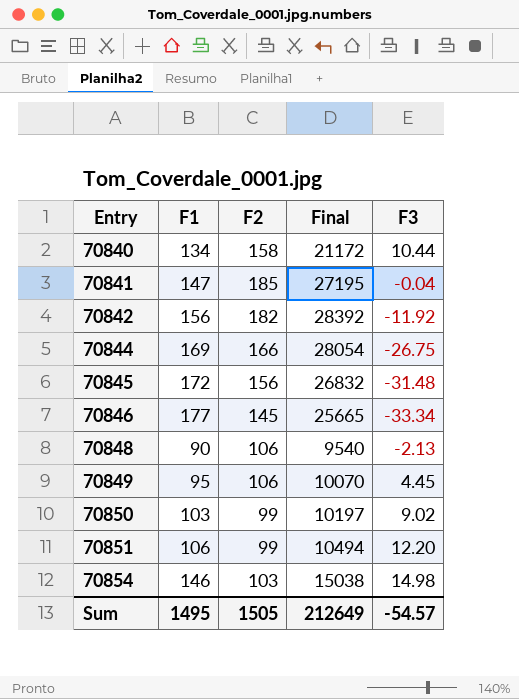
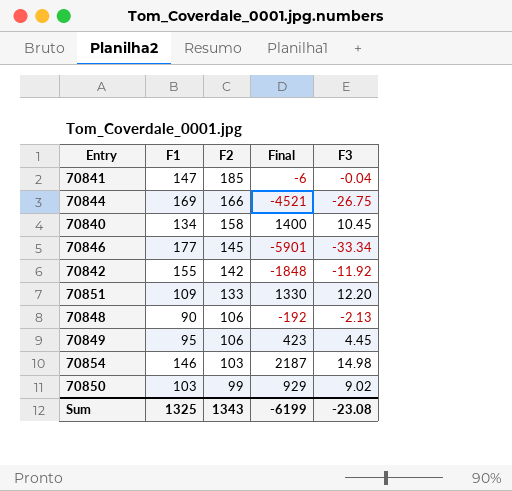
row order: Entry ascending -> F2 descending
column Final | formula: [F1] * [F2] -> [F1] * [F3]
row 70845: 172 | 156 | 26832 | -31.48 -> none
70840 | F3: 10.44 -> 10.45
70842 | F1: 156 -> 155
70842 | F2: 182 -> 142
70851 | F1: 106 -> 109
70851 | F2: 99 -> 133
Sum | F1: 1495 -> 1325
Sum | F2: 1505 -> 1343
Sum | Final: 212649 -> -6199
Sum | F3: -54.57 -> -23.08

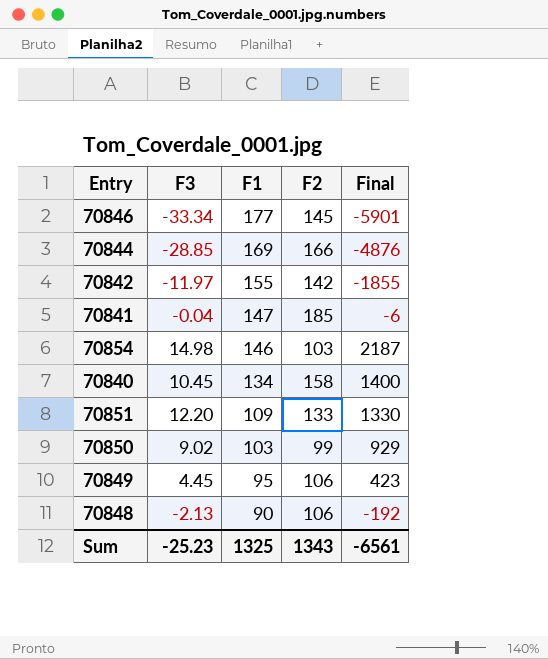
row order: F2 descending -> F1 descending
column F3 | position: 5 -> 2
70844 | F3: -26.75 -> -28.85
70844 | Final: -4521 -> -4876
70842 | F3: -11.92 -> -11.97
70842 | Final: -1848 -> -1855
Sum | F3: -23.08 -> -25.23
Sum | Final: -6199 -> -6561

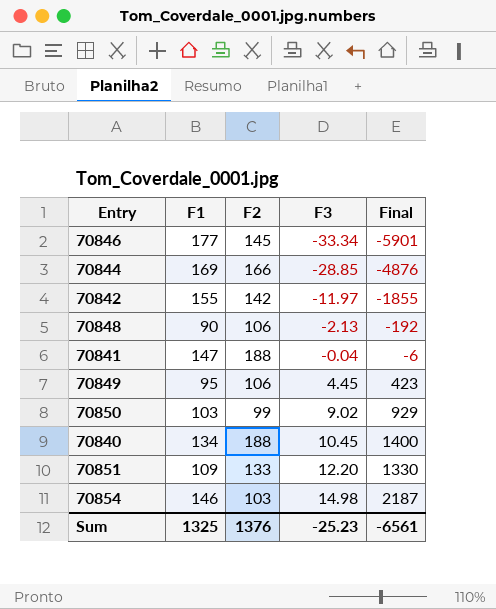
row order: F1 descending -> F3 ascending
column F3 | position: 2 -> 4
70841 | F2: 185 -> 188
70840 | F2: 158 -> 188
Sum | F2: 1343 -> 1376

